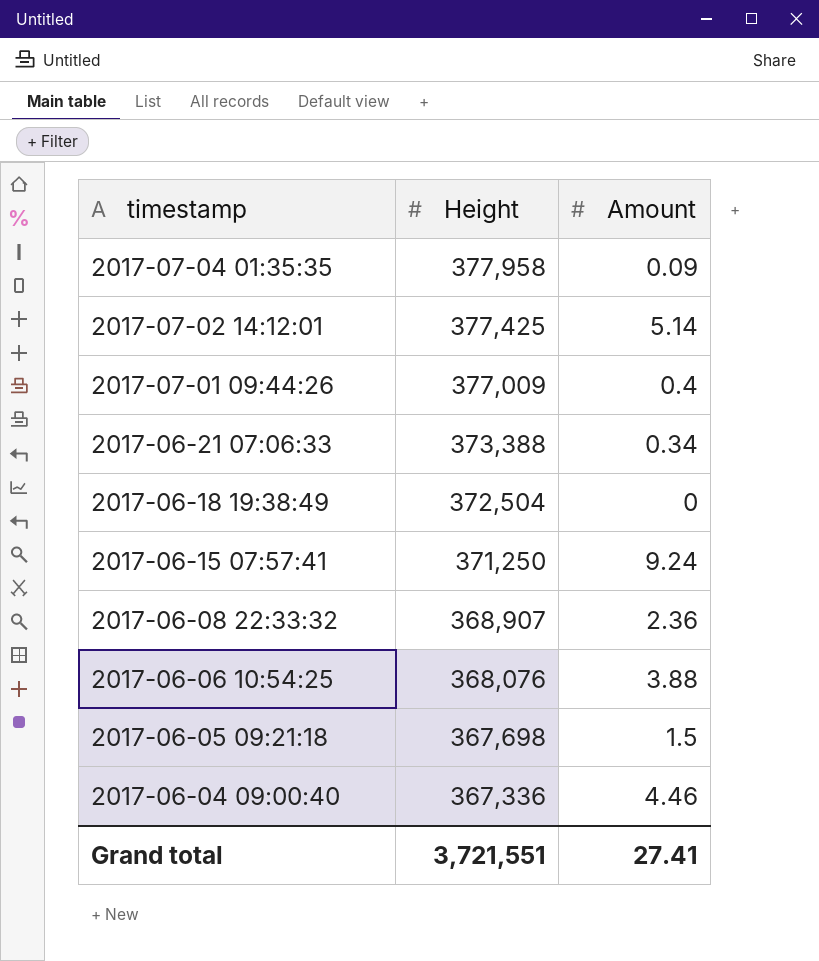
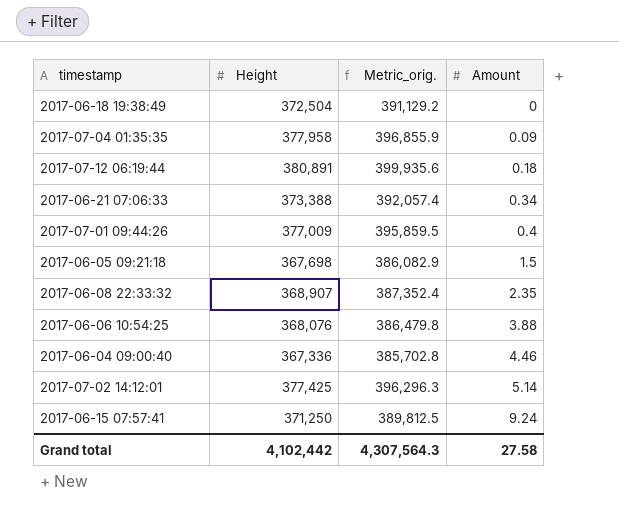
row order: timestamp descending -> Amount ascending
column Metric_orig. | formula: none -> [Height] * 1.05
row 2017-07-12 06:19:44: none -> 380,891 | 399,935.6 | 0.18
2017-06-08 22:33:32 | Amount: 2.36 -> 2.35
Grand total | Height: 3,721,551 -> 4,102,442
Grand total | Amount: 27.41 -> 27.58

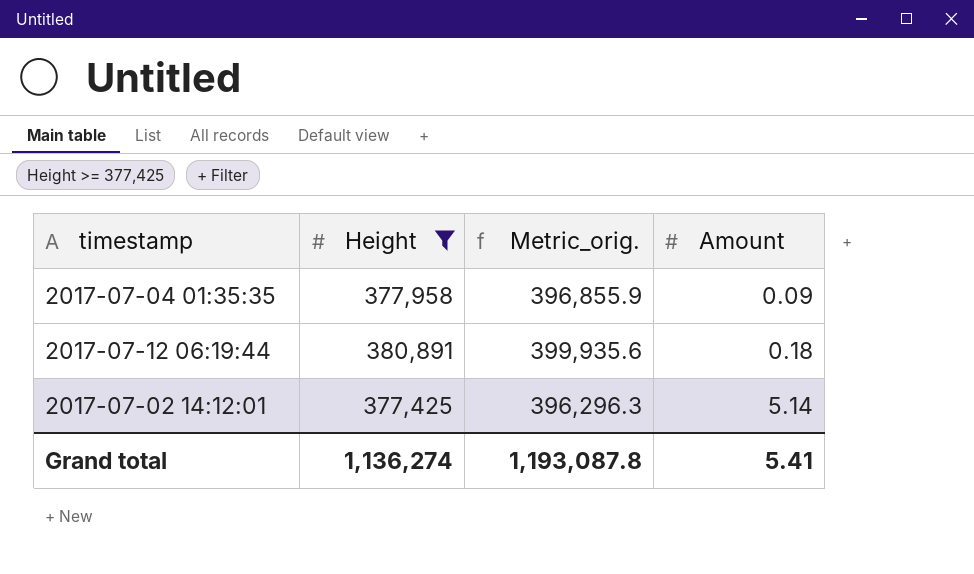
filter: none -> Height >= 377,425
Grand total | Height: 4,102,442 -> 1,136,274
Grand total | Metric_orig.: 4,307,564.3 -> 1,193,087.8
Grand total | Amount: 27.58 -> 5.41

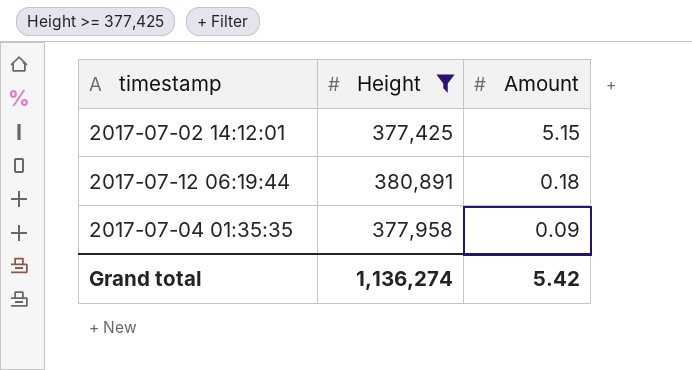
row order: Amount ascending -> Amount descending
column Metric_orig. | formula: [Height] * 1.05 -> none
2017-07-02 14:12:01 | Amount: 5.14 -> 5.15
Grand total | Amount: 5.41 -> 5.42

